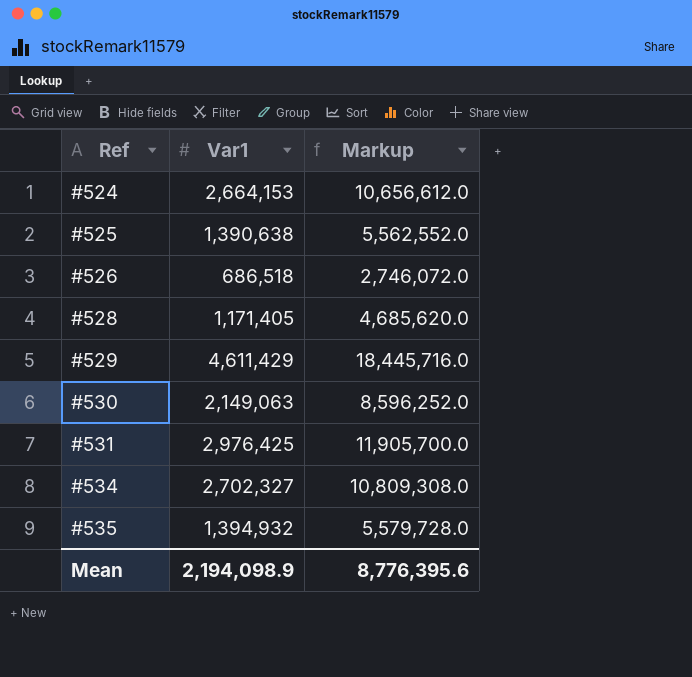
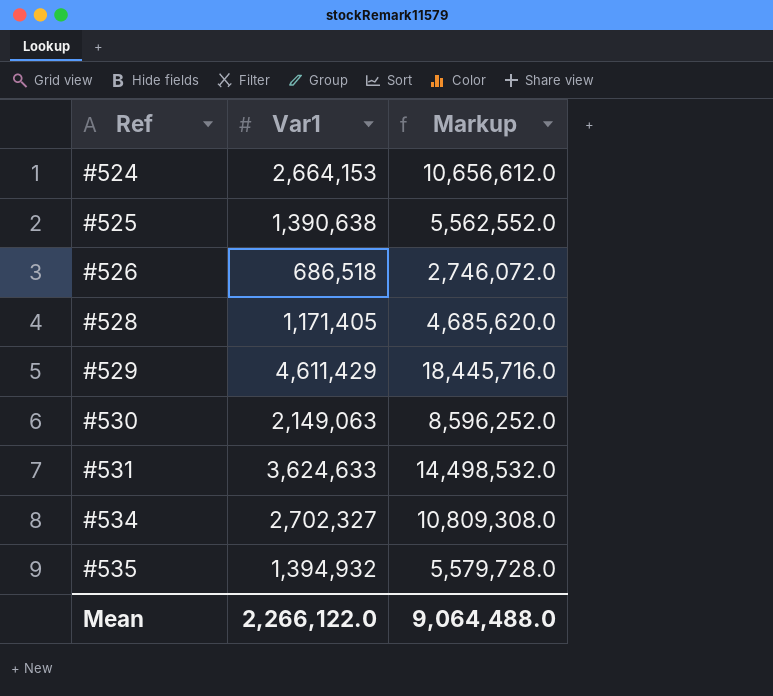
#531 | Var1: 2,976,425 -> 3,624,633
#531 | Markup: 11,905,700.0 -> 14,498,532.0
Mean | Var1: 2,194,098.9 -> 2,266,122.0
Mean | Markup: 8,776,395.6 -> 9,064,488.0

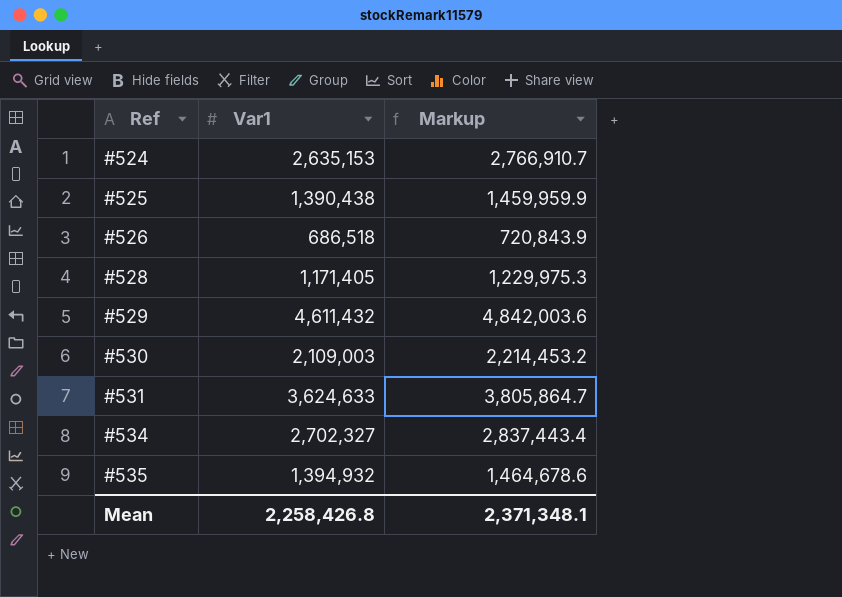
column Markup | formula: [Var1] * 4 -> [Var1] * 1.05
#524 | Var1: 2,664,153 -> 2,635,153
#525 | Var1: 1,390,638 -> 1,390,438
#529 | Var1: 4,611,429 -> 4,611,432
#530 | Var1: 2,149,063 -> 2,109,003
Mean | Var1: 2,266,122.0 -> 2,258,426.8
Mean | Markup: 9,064,488.0 -> 2,371,348.1

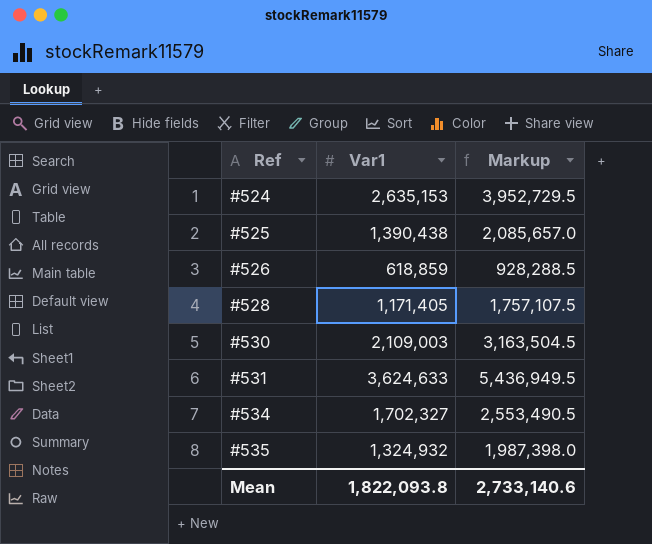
column Markup | formula: [Var1] * 1.05 -> [Var1] * 1.5
row #529: 4,611,432 | 4,842,003.6 -> none
#526 | Var1: 686,518 -> 618,859
#534 | Var1: 2,702,327 -> 1,702,327
#535 | Var1: 1,394,932 -> 1,324,932
Mean | Var1: 2,258,426.8 -> 1,822,093.8
Mean | Markup: 2,371,348.1 -> 2,733,140.6

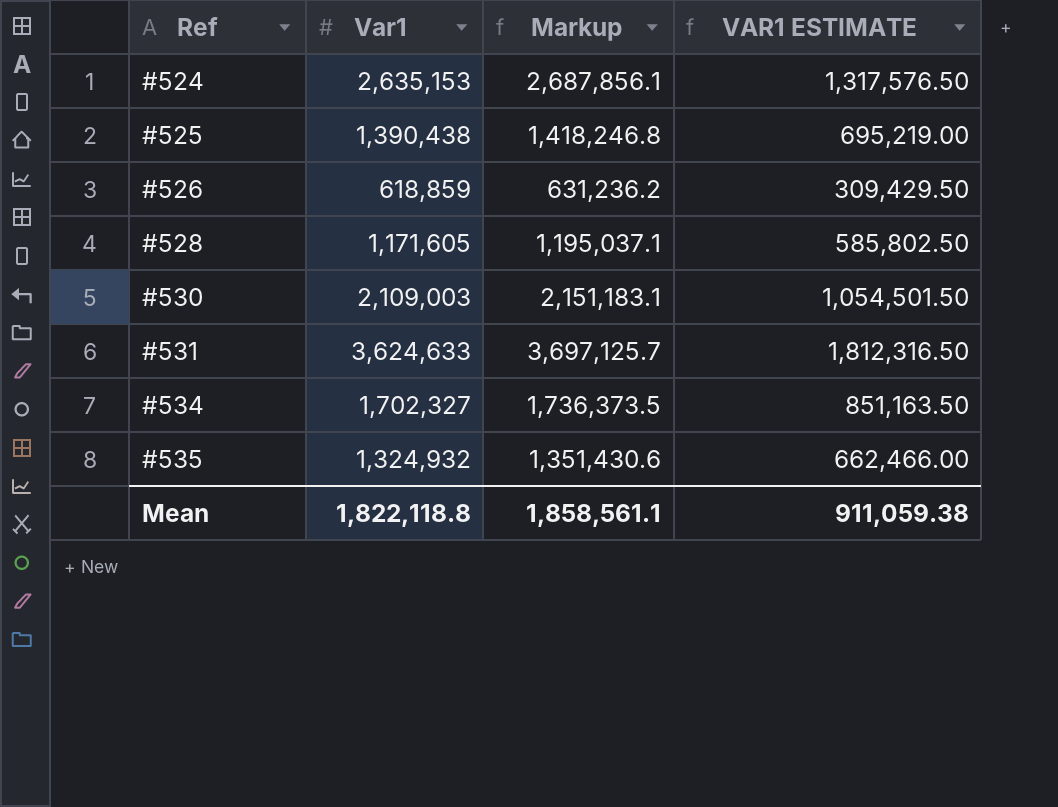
column Markup | formula: [Var1] * 1.5 -> [Var1] * 1.02
column VAR1 ESTIMATE | formula: none -> [Var1] * 0.5
#528 | Var1: 1,171,405 -> 1,171,605
Mean | Var1: 1,822,093.8 -> 1,822,118.8
Mean | Markup: 2,733,140.6 -> 1,858,561.1

